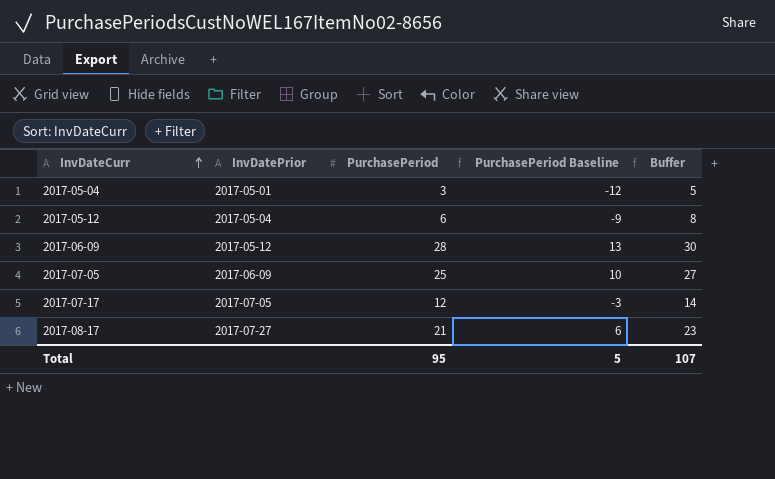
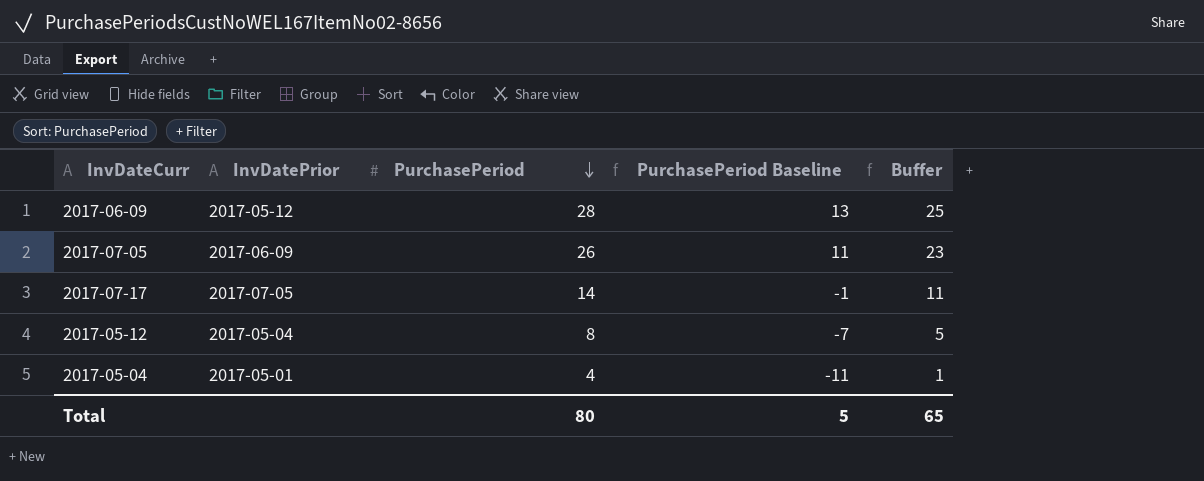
row order: InvDateCurr ascending -> PurchasePeriod descending
column Buffer | formula: [PurchasePeriod] + 2 -> [PurchasePeriod] - 3
row 2017-08-17: 2017-07-27 | 21 | 6 | 23 -> none
2017-07-05 | PurchasePeriod: 25 -> 26
2017-07-05 | PurchasePeriod Baseline: 10 -> 11
2017-07-17 | PurchasePeriod: 12 -> 14
2017-07-17 | PurchasePeriod Baseline: -3 -> -1
2017-05-12 | PurchasePeriod: 6 -> 8
2017-05-12 | PurchasePeriod Baseline: -9 -> -7
2017-05-04 | PurchasePeriod: 3 -> 4
2017-05-04 | PurchasePeriod Baseline: -12 -> -11
Total | PurchasePeriod: 95 -> 80
Total | Buffer: 107 -> 65

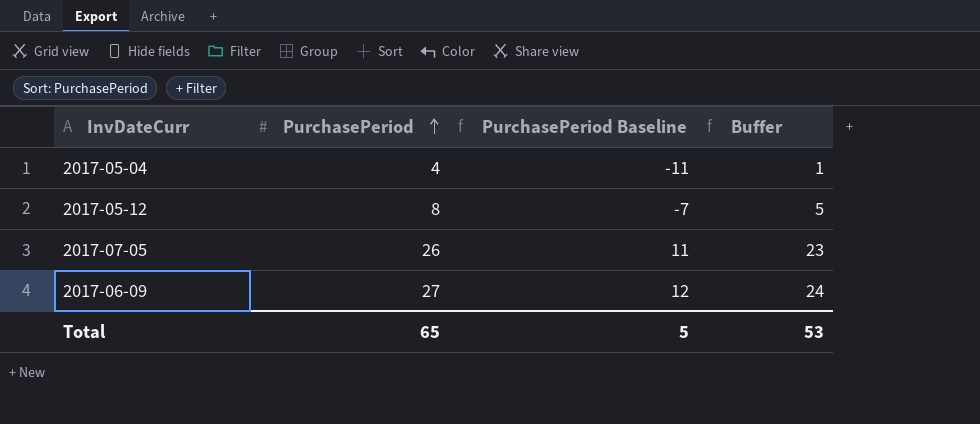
row order: PurchasePeriod descending -> PurchasePeriod ascending
column InvDatePrior | position: 2 -> none
row 2017-07-17: 2017-07-05 | 14 | -1 | 11 -> none
2017-06-09 | PurchasePeriod: 28 -> 27
2017-06-09 | PurchasePeriod Baseline: 13 -> 12
2017-06-09 | Buffer: 25 -> 24
Total | PurchasePeriod: 80 -> 65
Total | Buffer: 65 -> 53

